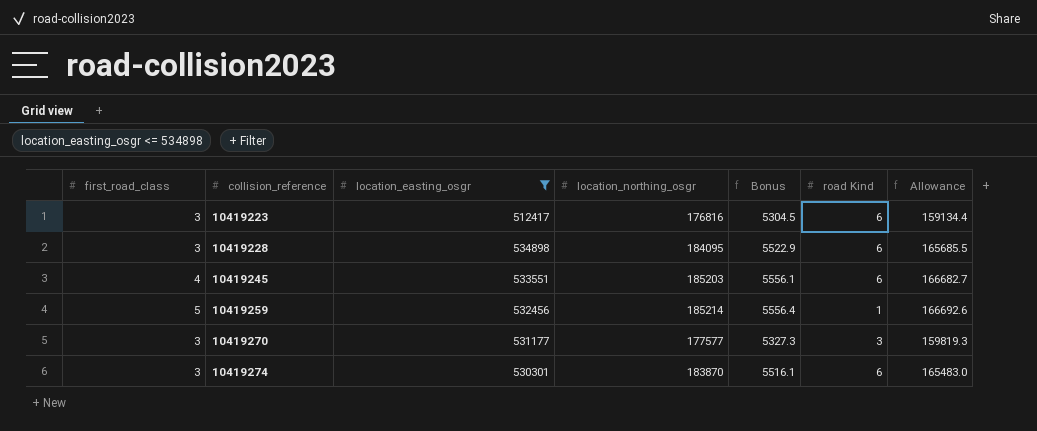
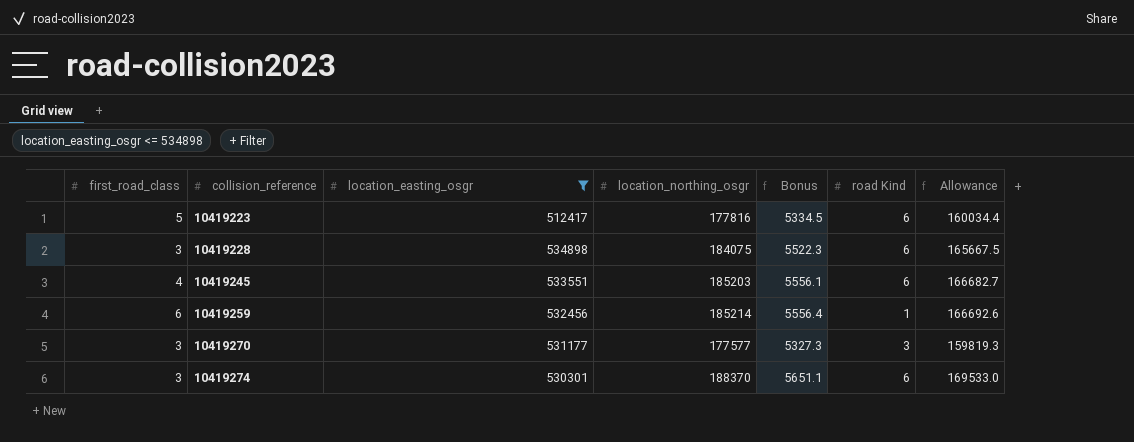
10419223 | first_road_class: 3 -> 5
10419223 | location_northing_osgr: 176816 -> 177816
10419223 | Bonus: 5304.5 -> 5334.5
10419223 | Allowance: 159134.4 -> 160034.4
10419228 | location_northing_osgr: 184095 -> 184075
10419228 | Bonus: 5522.9 -> 5522.3
10419228 | Allowance: 165685.5 -> 165667.5
10419259 | first_road_class: 5 -> 6
10419274 | location_northing_osgr: 183870 -> 188370
10419274 | Bonus: 5516.1 -> 5651.1
10419274 | Allowance: 165483.0 -> 169533.0

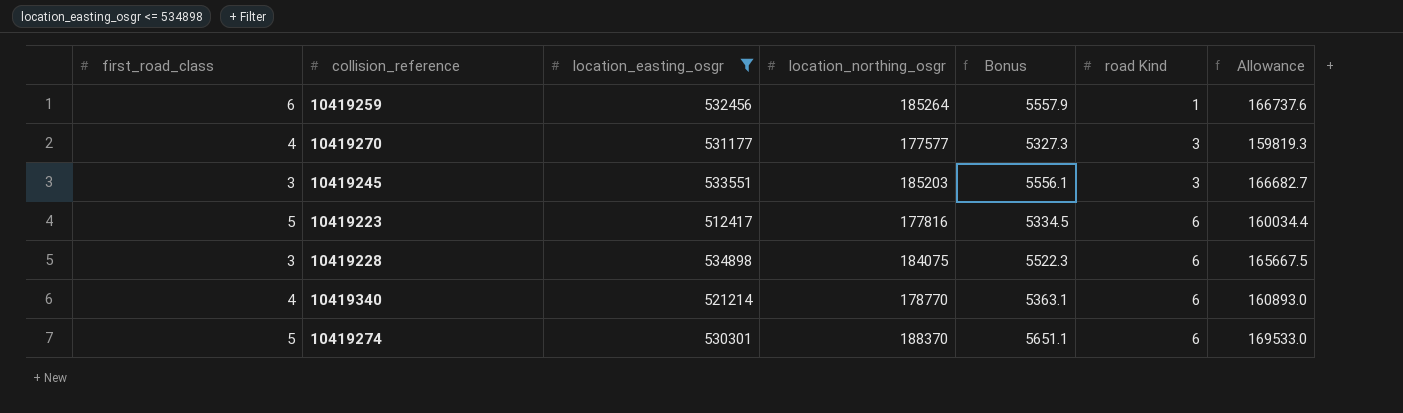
row order: collision_reference ascending -> road Kind ascending
10419259 | location_northing_osgr: 185214 -> 185264
10419259 | Bonus: 5556.4 -> 5557.9
10419259 | Allowance: 166692.6 -> 166737.6
10419270 | first_road_class: 3 -> 4
10419245 | first_road_class: 4 -> 3
10419245 | road Kind: 6 -> 3
row 10419340: none -> 4 | 521214 | 178770 | 5363.1 | 6 | 160893.0
10419274 | first_road_class: 3 -> 5

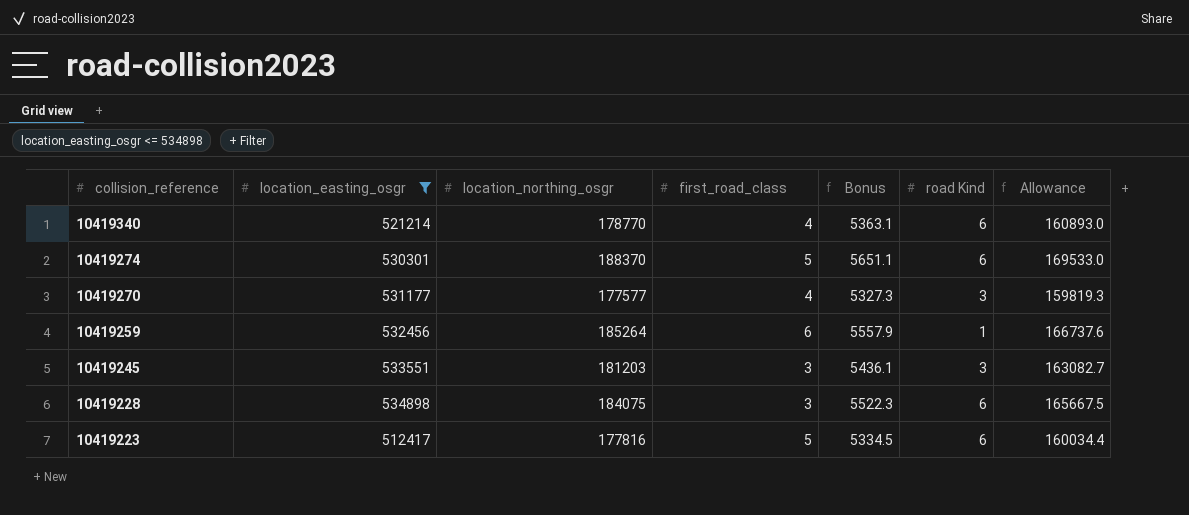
row order: road Kind ascending -> collision_reference descending
column first_road_class | position: 1 -> 4
10419245 | location_northing_osgr: 185203 -> 181203
10419245 | Bonus: 5556.1 -> 5436.1
10419245 | Allowance: 166682.7 -> 163082.7

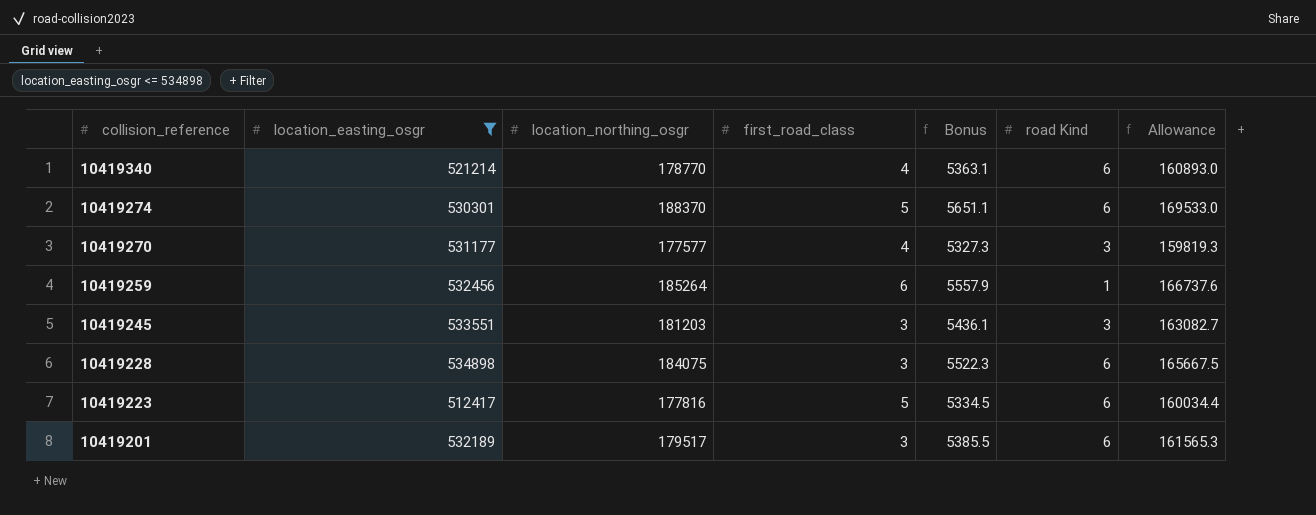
row 10419201: none -> 532189 | 179517 | 3 | 5385.5 | 6 | 161565.3

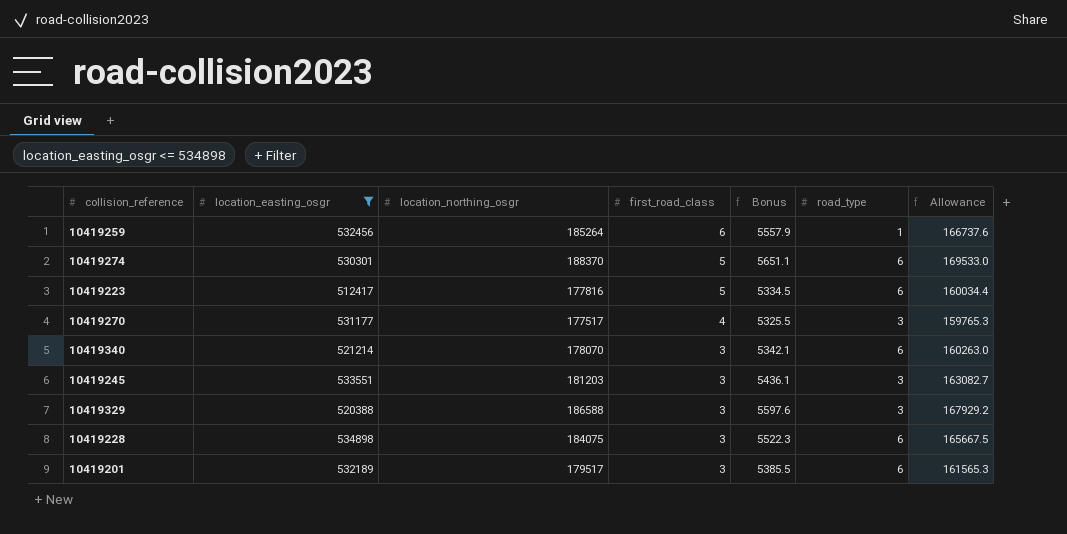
row order: collision_reference descending -> first_road_class descending
column name: road Kind -> road_type
10419270 | location_northing_osgr: 177577 -> 177517
10419270 | Bonus: 5327.3 -> 5325.5
10419270 | Allowance: 159819.3 -> 159765.3
10419340 | location_northing_osgr: 178770 -> 178070
10419340 | first_road_class: 4 -> 3
10419340 | Bonus: 5363.1 -> 5342.1
10419340 | Allowance: 160893.0 -> 160263.0
row 10419329: none -> 520388 | 186588 | 3 | 5597.6 | 3 | 167929.2

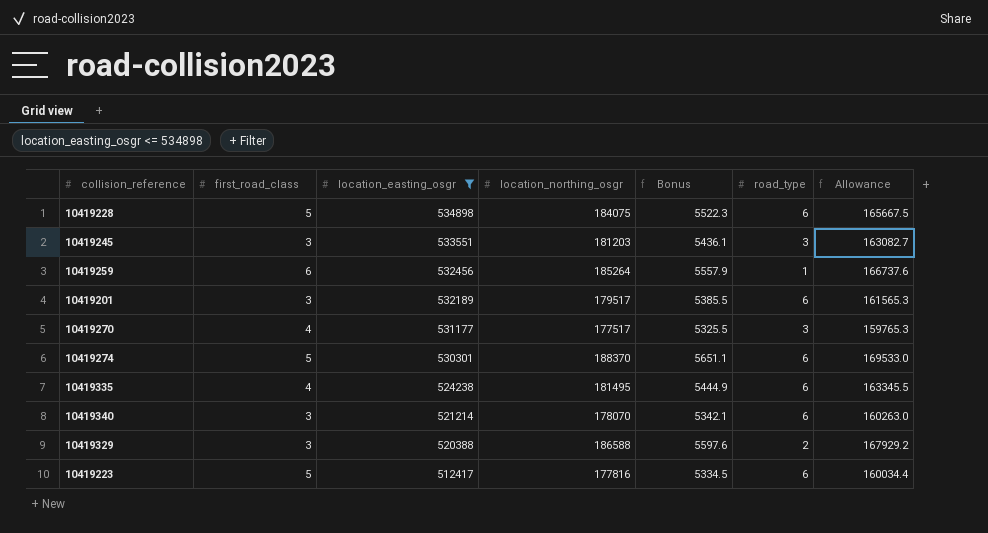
row order: first_road_class descending -> location_easting_osgr descending
column first_road_class | position: 4 -> 2
10419228 | first_road_class: 3 -> 5
row 10419335: none -> 4 | 524238 | 181495 | 5444.9 | 6 | 163345.5
10419329 | road_type: 3 -> 2

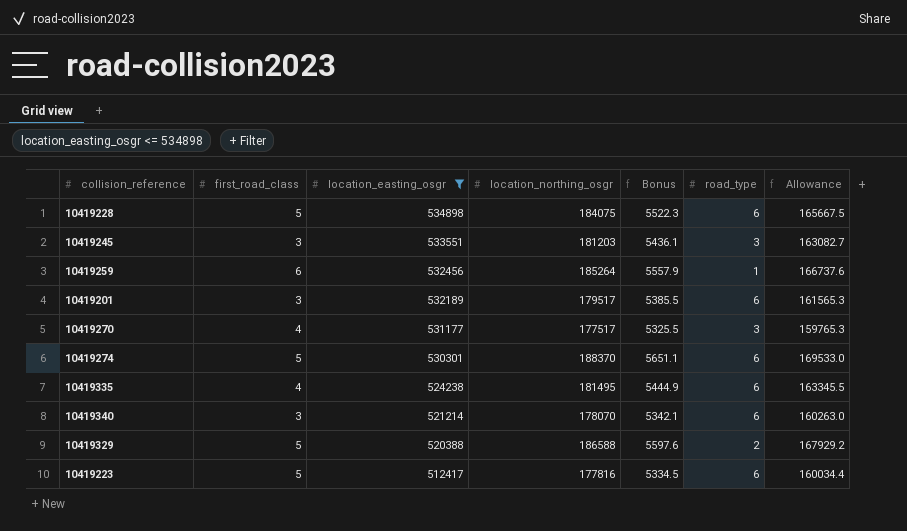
10419329 | first_road_class: 3 -> 5

